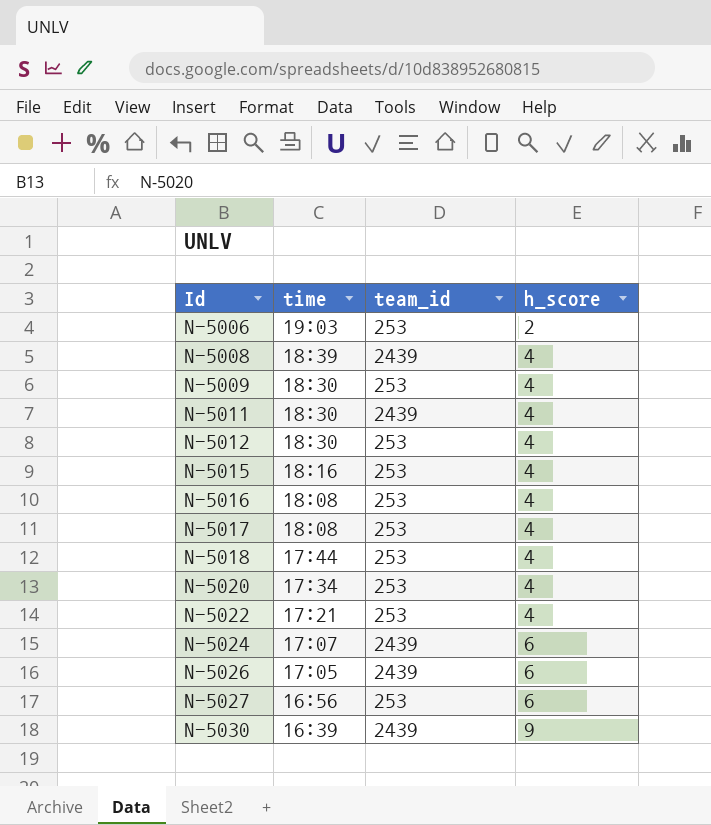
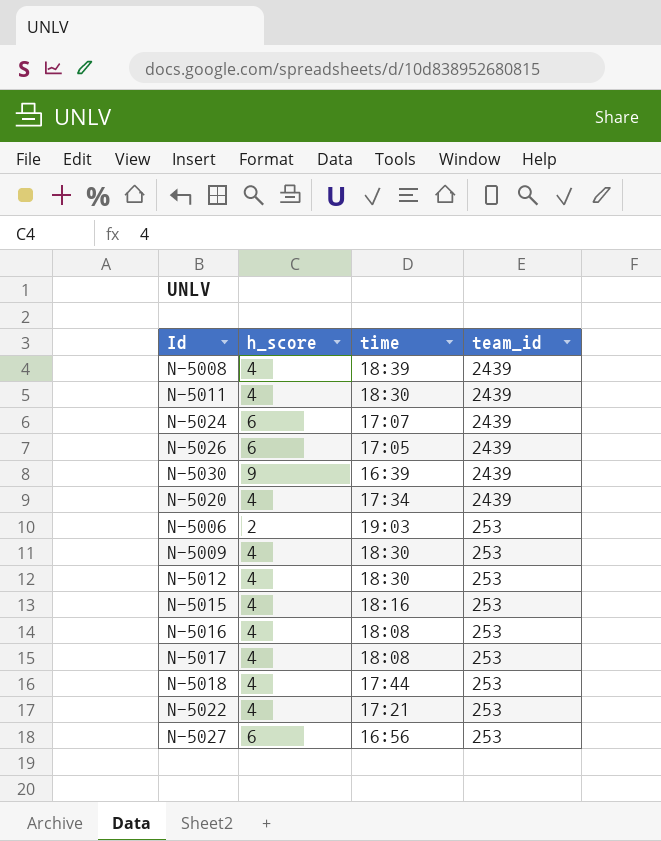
row order: Id ascending -> team_id descending
column h_score | position: 4 -> 2
N-5020 | team_id: 253 -> 2439

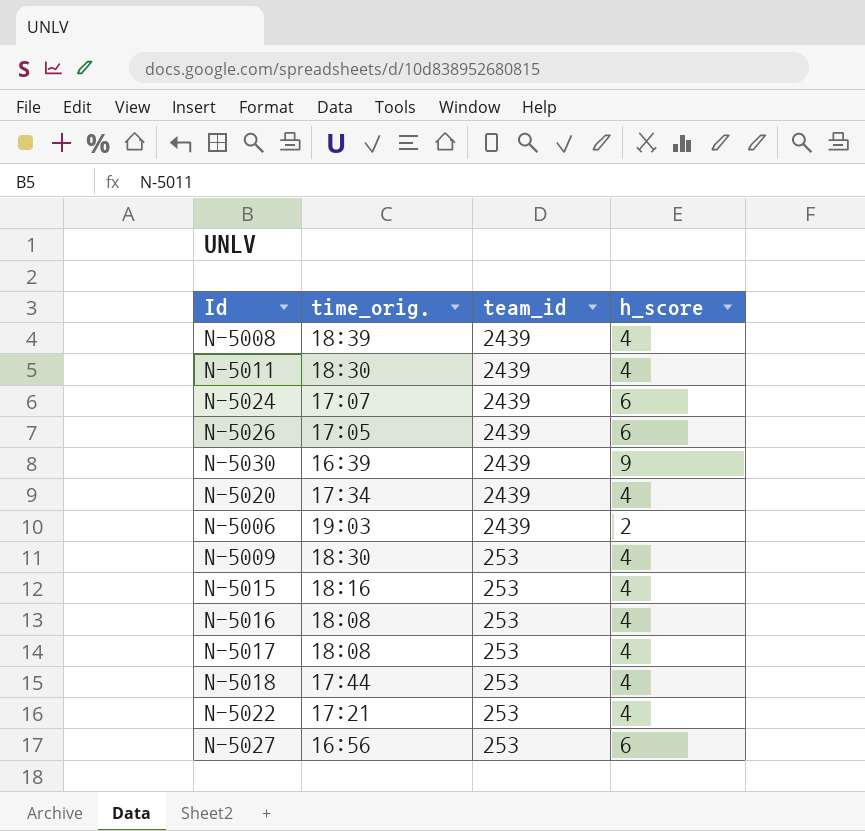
column name: time -> time_orig.
column h_score | position: 2 -> 4
row N-5012: 4 | 18:30 | 253 -> none
N-5006 | team_id: 253 -> 2439

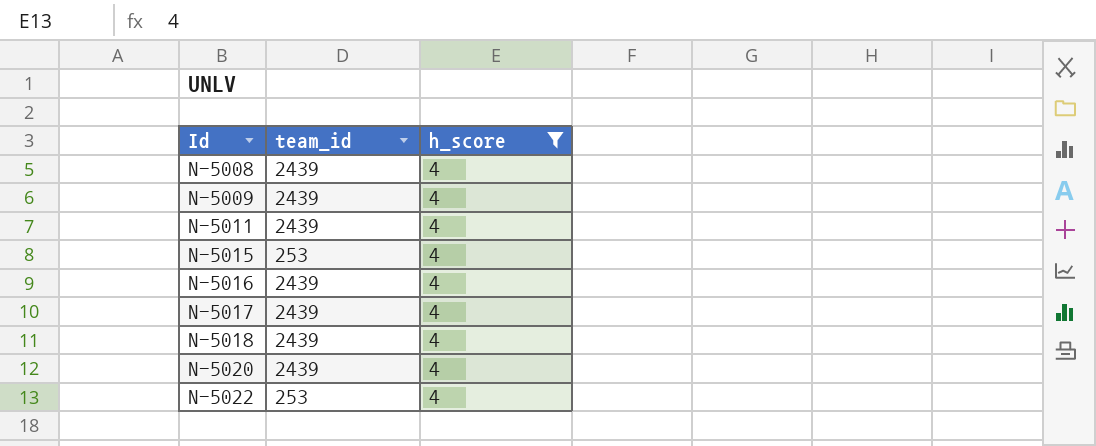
filter: none -> h_score = 4
row order: team_id descending -> Id ascending
column time_orig. | position: 2 -> none
N-5009 | team_id: 253 -> 2439
N-5016 | team_id: 253 -> 2439
N-5017 | team_id: 253 -> 2439
N-5018 | team_id: 253 -> 2439

